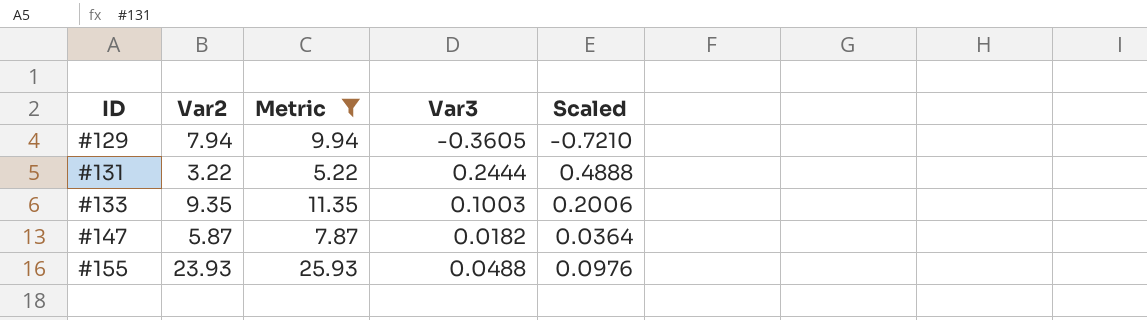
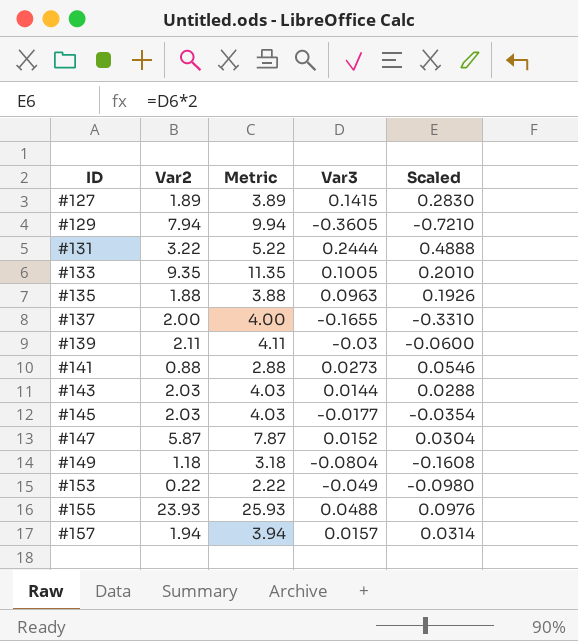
filter: Metric >= 5.22 -> none
#133 | Var3: 0.1003 -> 0.1005
#133 | Scaled: 0.2006 -> 0.2010
#147 | Var3: 0.0182 -> 0.0152
#147 | Scaled: 0.0364 -> 0.0304

